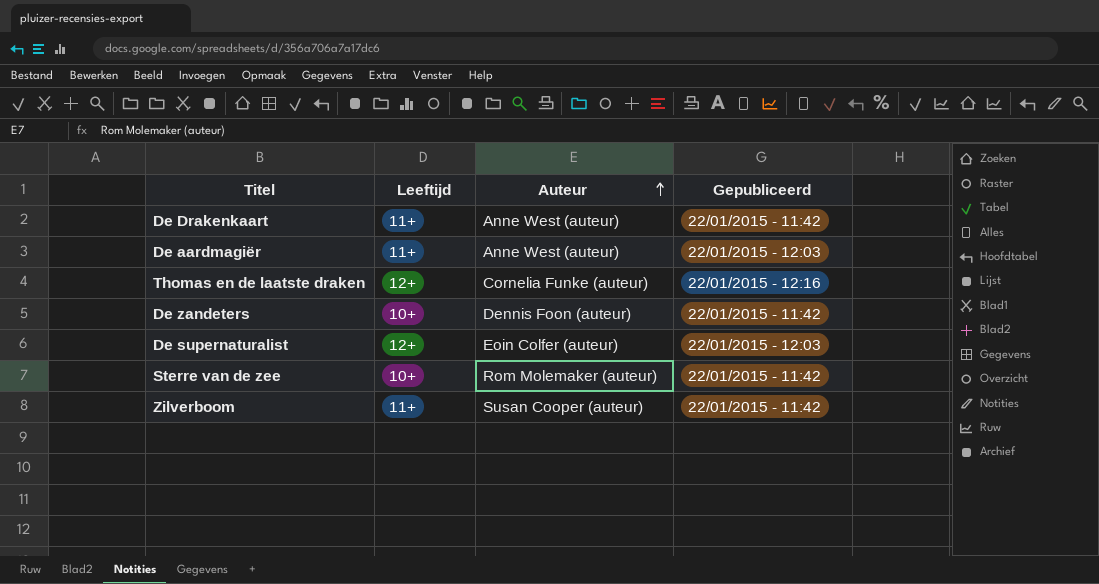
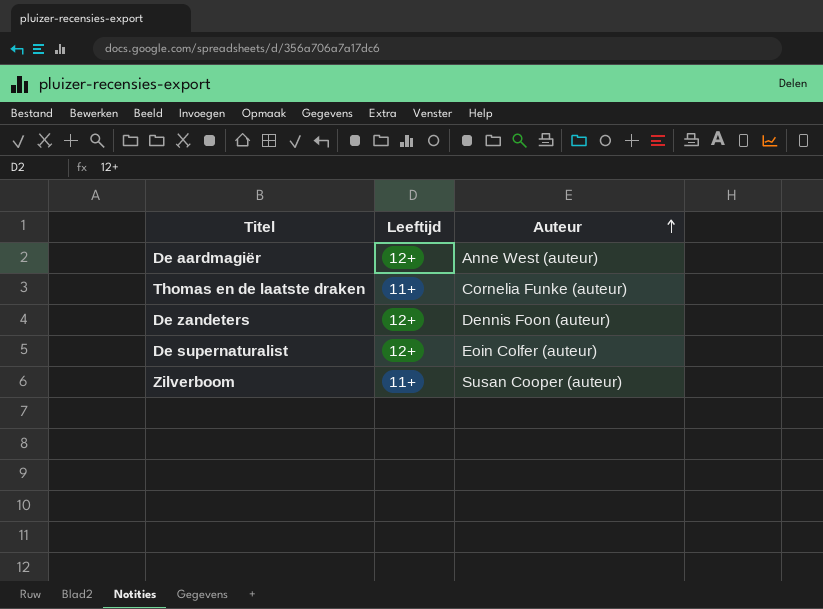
column Gepubliceerd | position: 4 -> none
row De Drakenkaart: 11+ | Anne West (auteur) | 22/01/2015 - 11:42 -> none
row Sterre van de zee: 10+ | Rom Molemaker (auteur) | 22/01/2015 - 11:42 -> none
De aardmagiër | Leeftijd: 11+ -> 12+
Thomas en de laatste draken | Leeftijd: 12+ -> 11+
De zandeters | Leeftijd: 10+ -> 12+

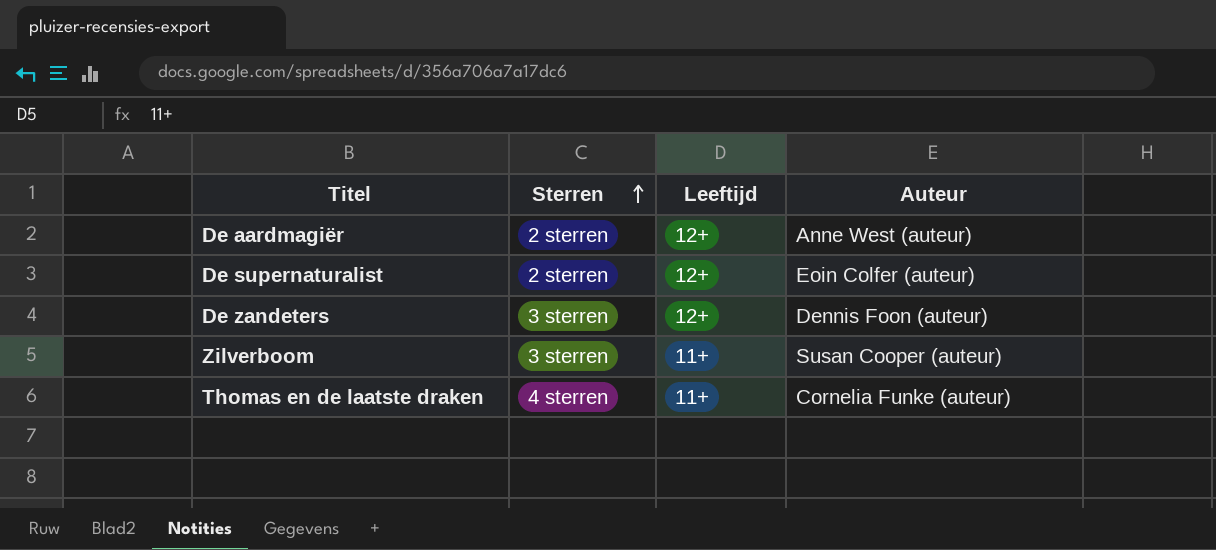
row order: Auteur ascending -> Sterren ascending
column Sterren | position: none -> 2

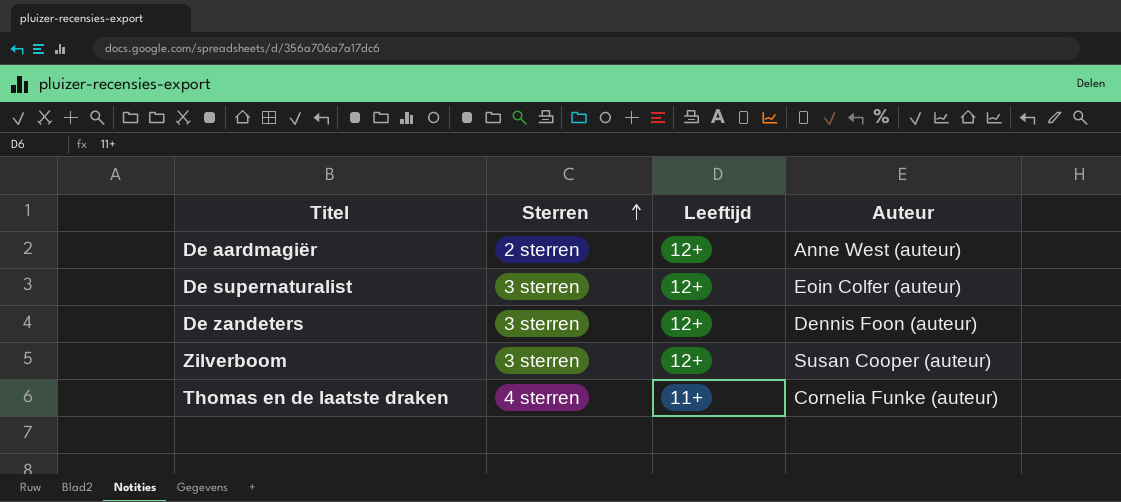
De supernaturalist | Sterren: 2 sterren -> 3 sterren
Zilverboom | Leeftijd: 11+ -> 12+

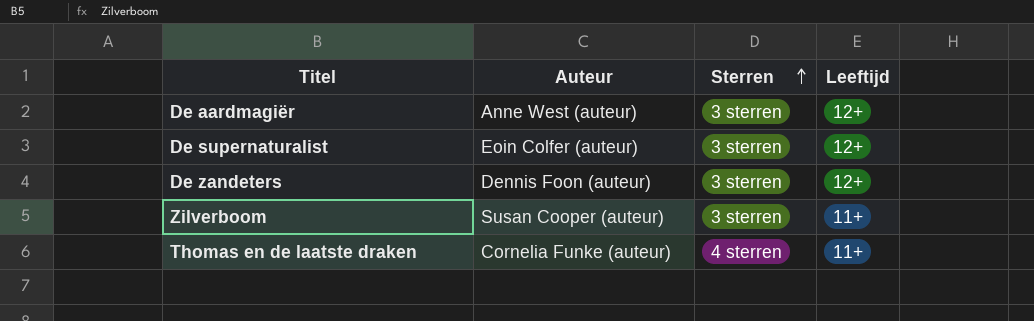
column Auteur | position: 4 -> 2
De aardmagiër | Sterren: 2 sterren -> 3 sterren
Zilverboom | Leeftijd: 12+ -> 11+

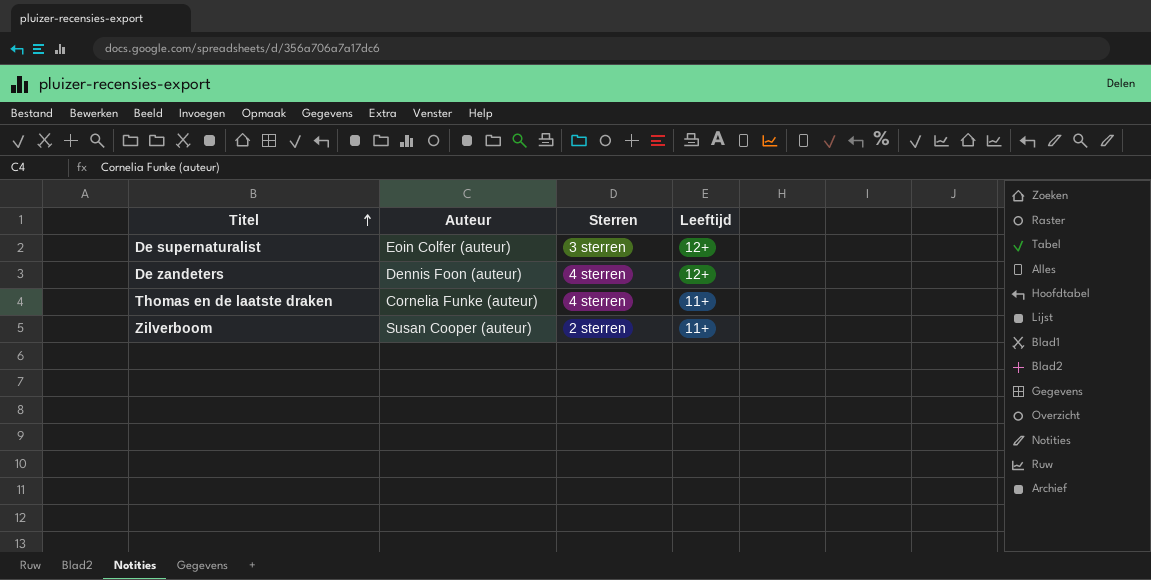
row order: Sterren ascending -> Titel ascending
row De aardmagiër: Anne West (auteur) | 3 sterren | 12+ -> none
De zandeters | Sterren: 3 sterren -> 4 sterren
Zilverboom | Sterren: 3 sterren -> 2 sterren

